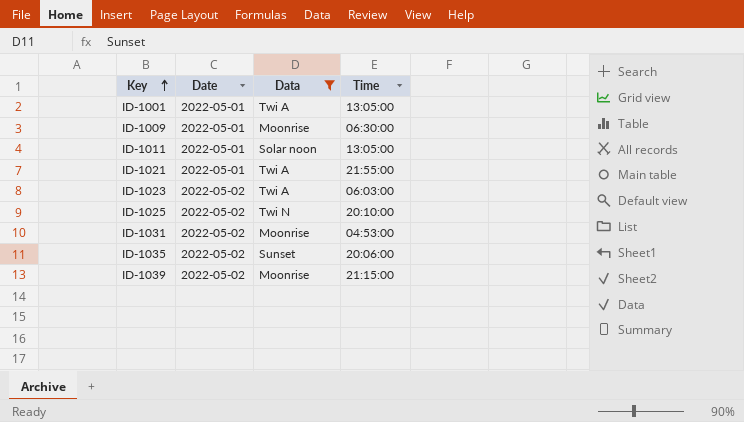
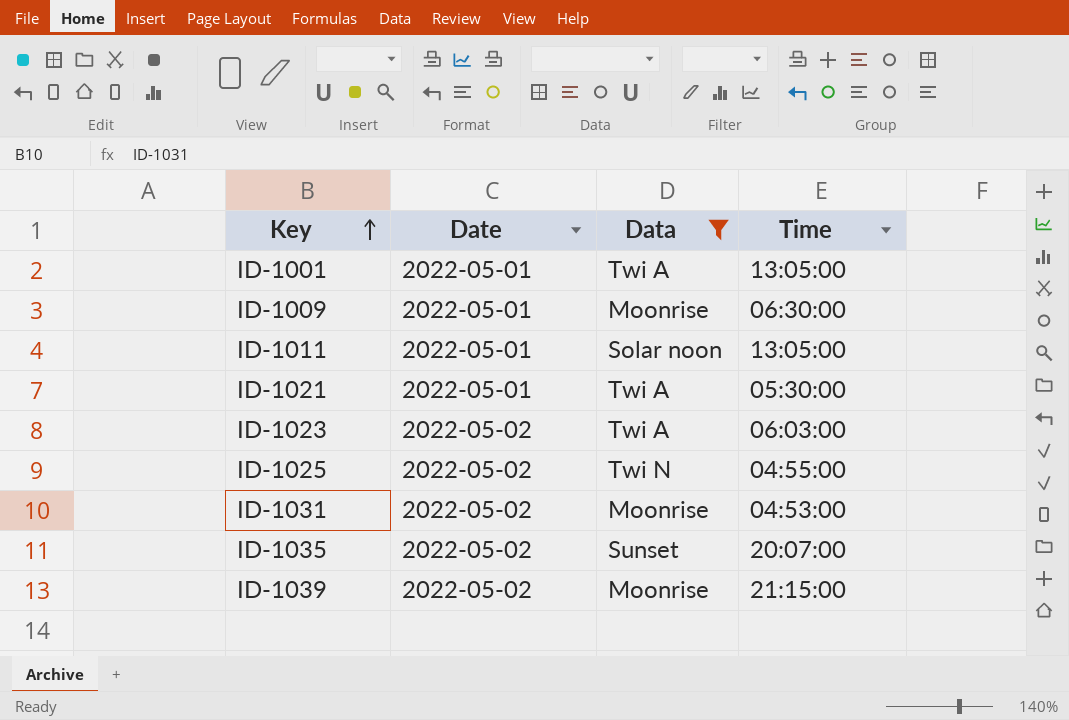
ID-1021 | Time: 21:55:00 -> 05:30:00
ID-1025 | Time: 20:10:00 -> 04:55:00
ID-1035 | Time: 20:06:00 -> 20:07:00

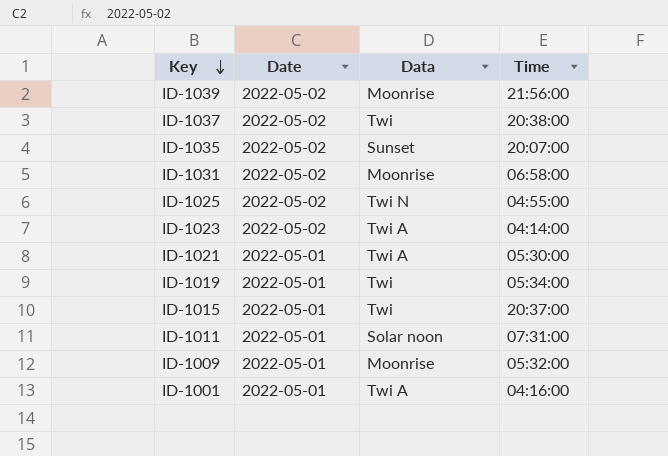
filter: Data != Twi -> none
row order: Key ascending -> Key descending
ID-1039 | Time: 21:15:00 -> 21:56:00
ID-1031 | Time: 04:53:00 -> 06:58:00
ID-1023 | Time: 06:03:00 -> 04:14:00
ID-1011 | Time: 13:05:00 -> 07:31:00
ID-1009 | Time: 06:30:00 -> 05:32:00
ID-1001 | Time: 13:05:00 -> 04:16:00

